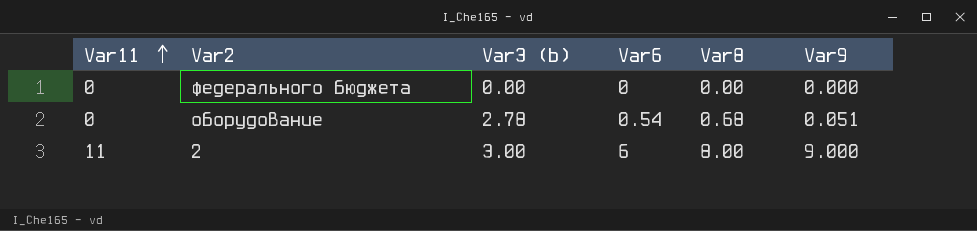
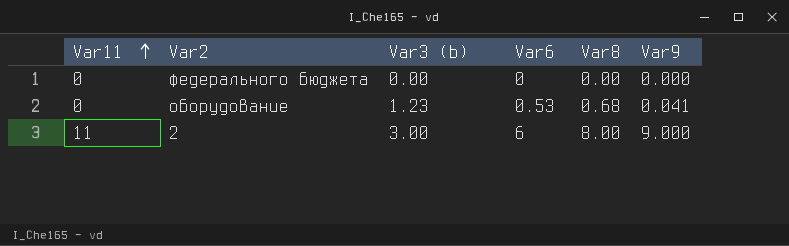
оборудование | Var3 (b): 2.78 -> 1.23
оборудование | Var6: 0.54 -> 0.53
оборудование | Var9: 0.051 -> 0.041

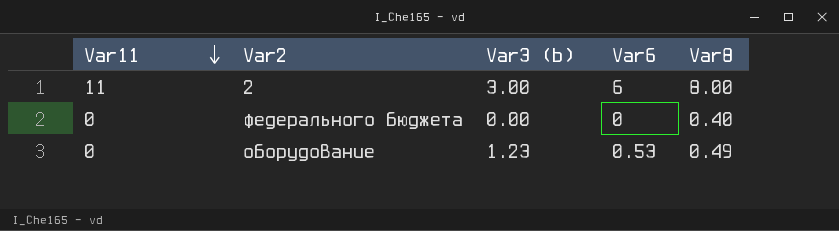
row order: Var11 ascending -> Var11 descending
column Var9 | position: 6 -> none
федерального бюджета | Var8: 0.00 -> 0.40
оборудование | Var8: 0.68 -> 0.49

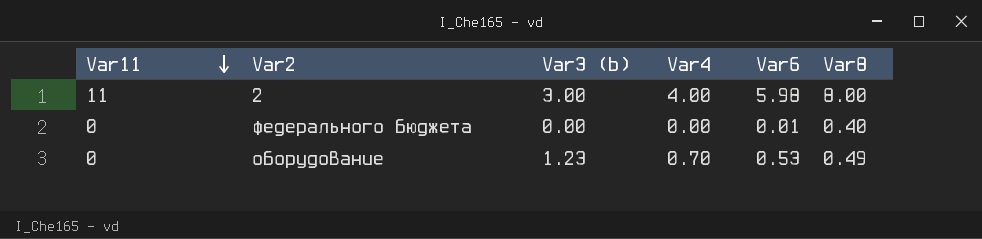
column Var4 | position: none -> 4
2 | Var6: 6 -> 5.98
федерального бюджета | Var6: 0 -> 0.01

